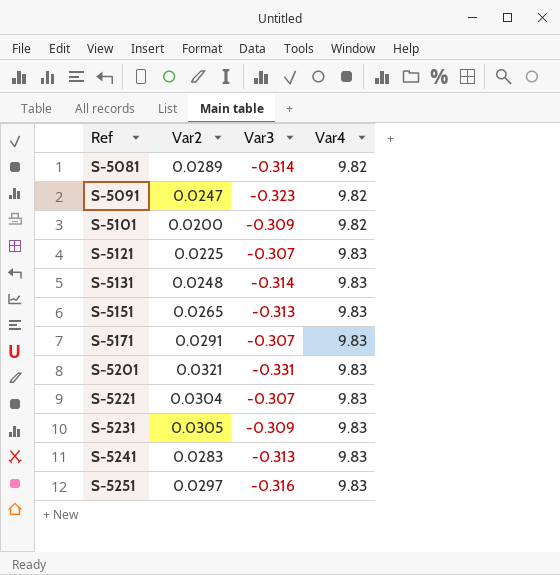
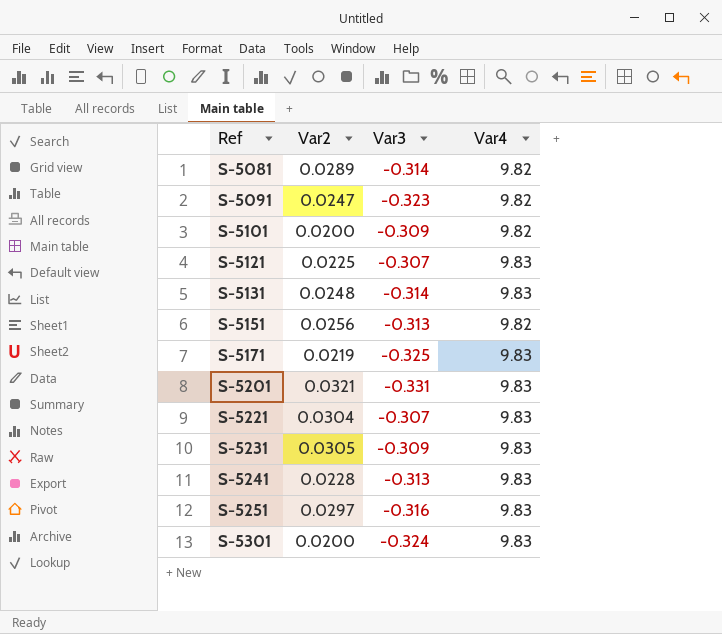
S-5151 | Var2: 0.0265 -> 0.0256
S-5151 | Var4: 9.83 -> 9.82
S-5171 | Var2: 0.0291 -> 0.0219
S-5171 | Var3: -0.307 -> -0.325
S-5241 | Var2: 0.0283 -> 0.0228
row S-5301: none -> 0.0200 | -0.324 | 9.83

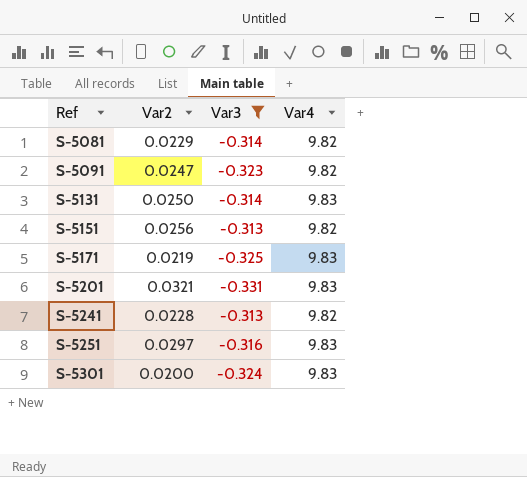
filter: none -> Var3 <= -0.313
S-5081 | Var2: 0.0289 -> 0.0229
S-5131 | Var2: 0.0248 -> 0.0250
S-5241 | Var4: 9.83 -> 9.82

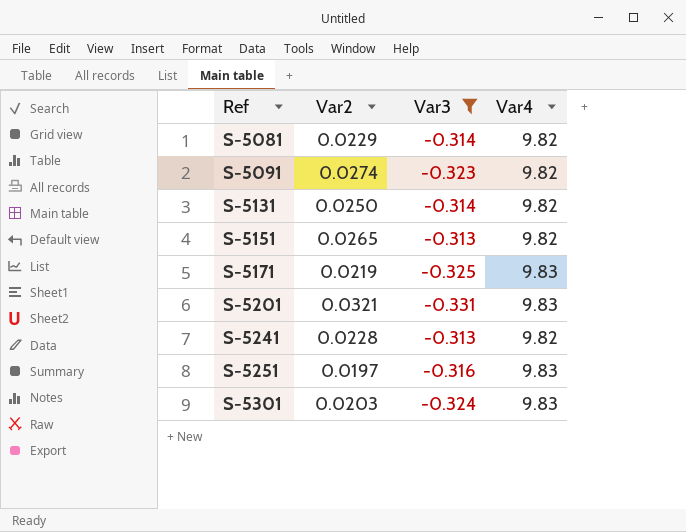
S-5091 | Var2: 0.0247 -> 0.0274
S-5131 | Var4: 9.83 -> 9.82
S-5151 | Var2: 0.0256 -> 0.0265
S-5251 | Var2: 0.0297 -> 0.0197
S-5301 | Var2: 0.0200 -> 0.0203

